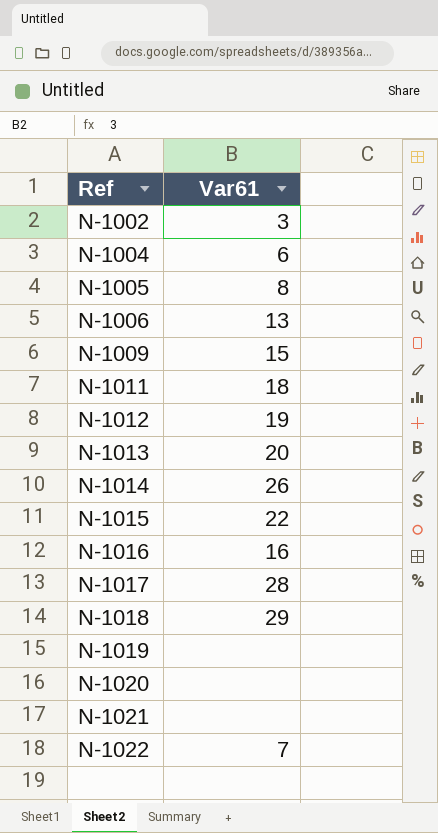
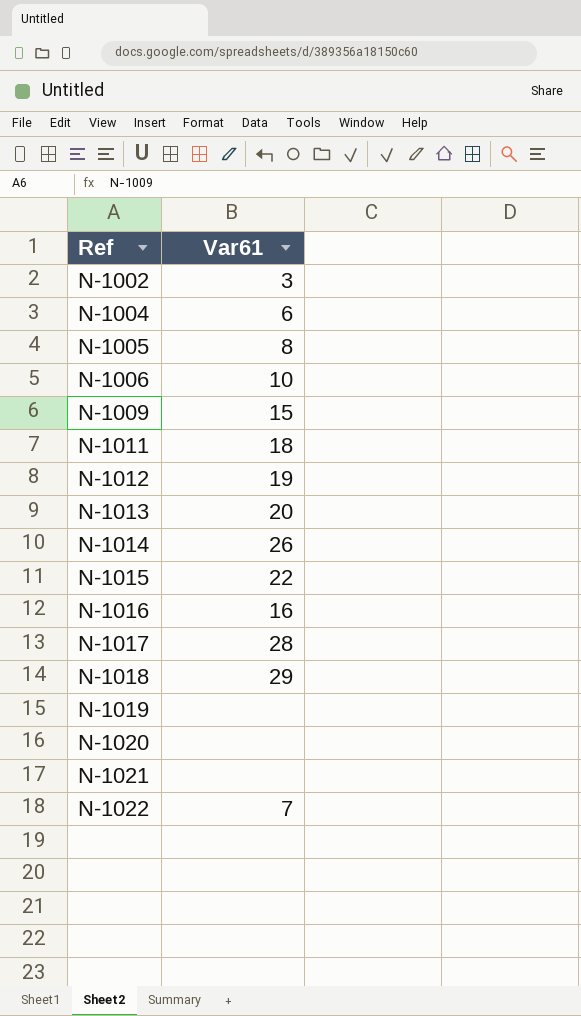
N-1006 | Var61: 13 -> 10

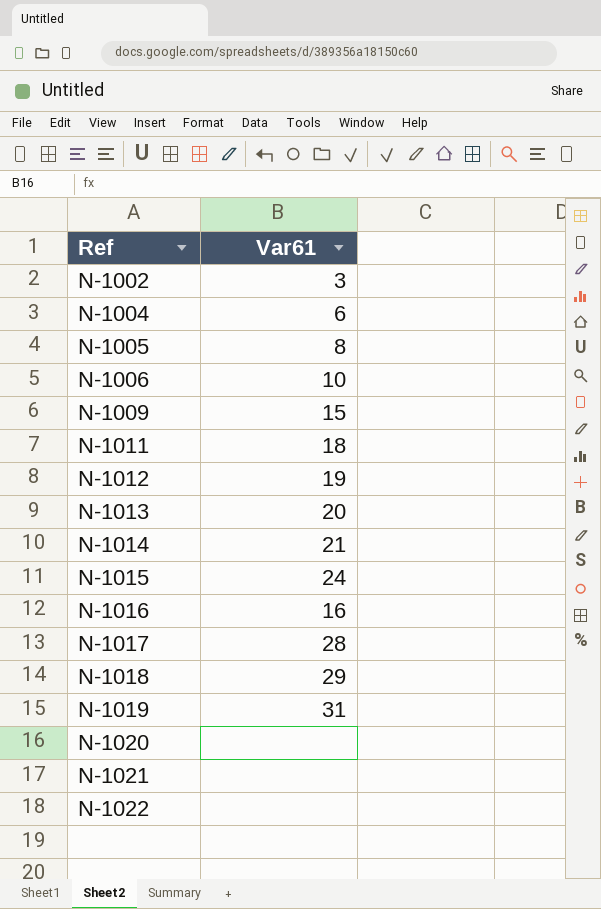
N-1014 | Var61: 26 -> 21
N-1015 | Var61: 22 -> 24
N-1019 | Var61: none -> 31
N-1022 | Var61: 7 -> none

